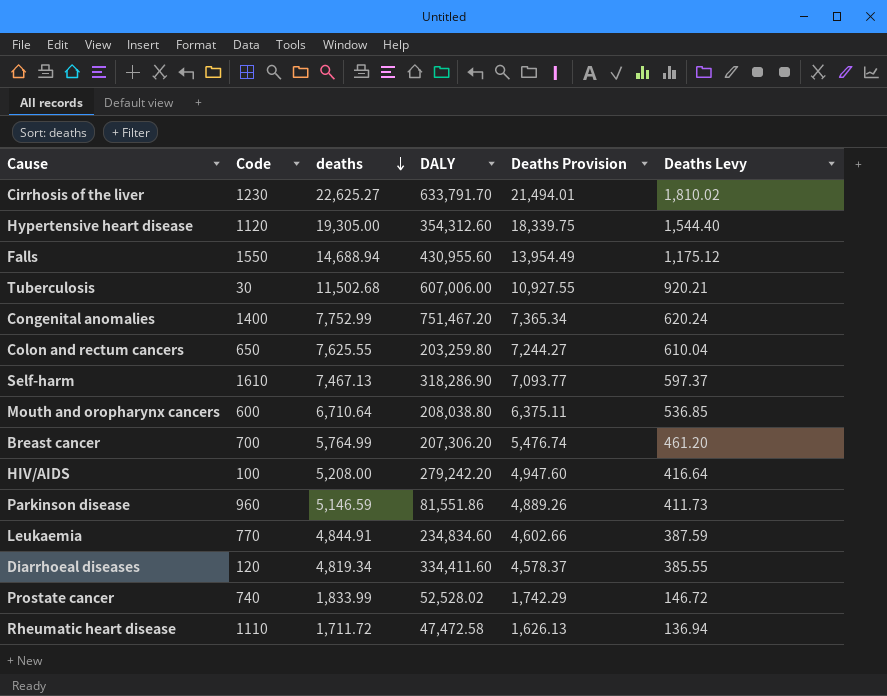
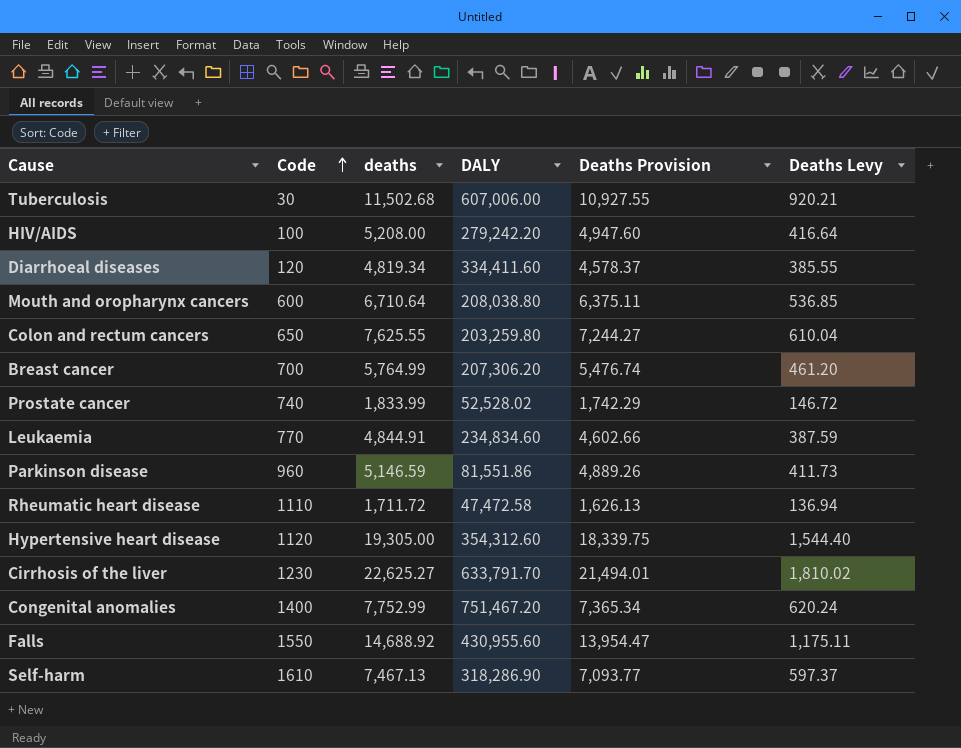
row order: deaths descending -> Code ascending
Falls | deaths: 14,688.94 -> 14,688.92
Falls | Deaths Provision: 13,954.49 -> 13,954.47
Falls | Deaths Levy: 1,175.12 -> 1,175.11

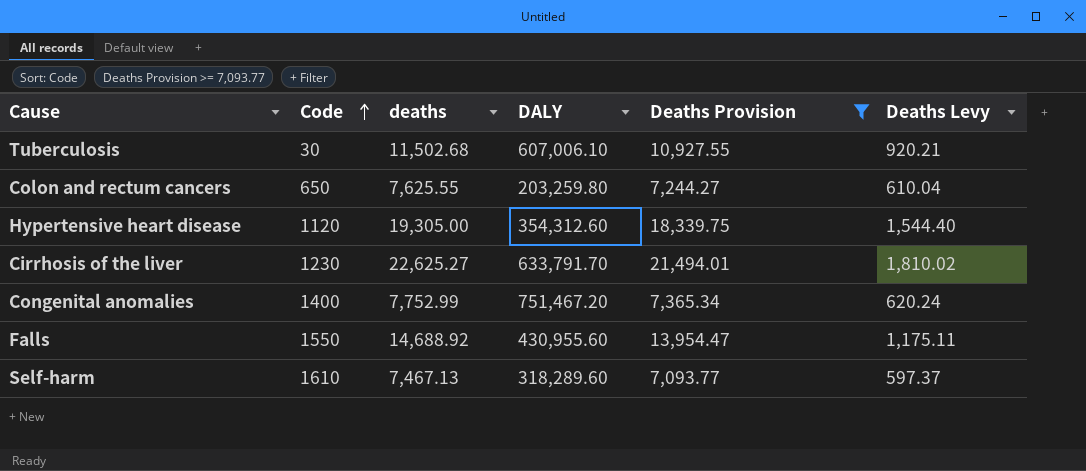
filter: none -> Deaths Provision >= 7,093.77
Tuberculosis | DALY: 607,006.00 -> 607,006.10
Self-harm | DALY: 318,286.90 -> 318,289.60

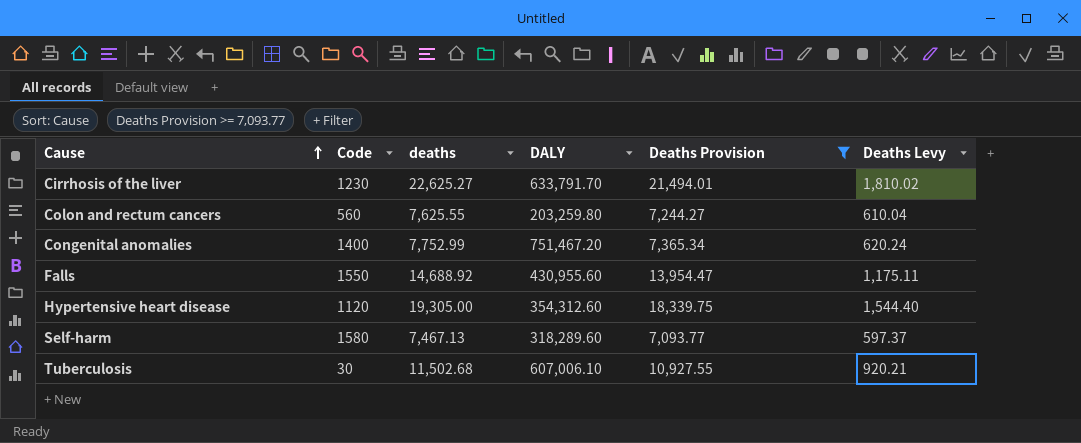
row order: Code ascending -> Cause ascending
Colon and rectum cancers | Code: 650 -> 560
Self-harm | Code: 1610 -> 1580

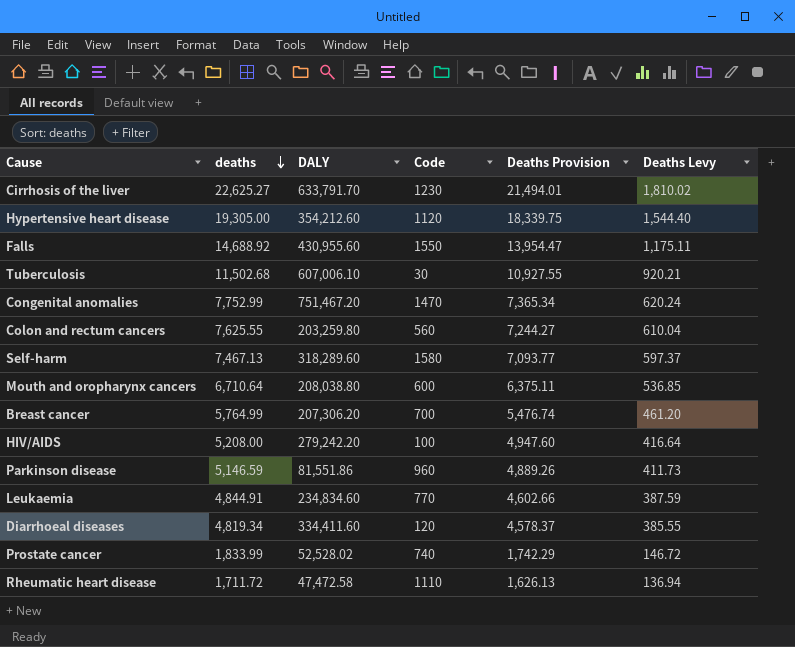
filter: Deaths Provision >= 7,093.77 -> none
row order: Cause ascending -> deaths descending
column Code | position: 2 -> 4
Hypertensive heart disease | DALY: 354,312.60 -> 354,212.60
Congenital anomalies | Code: 1400 -> 1470

